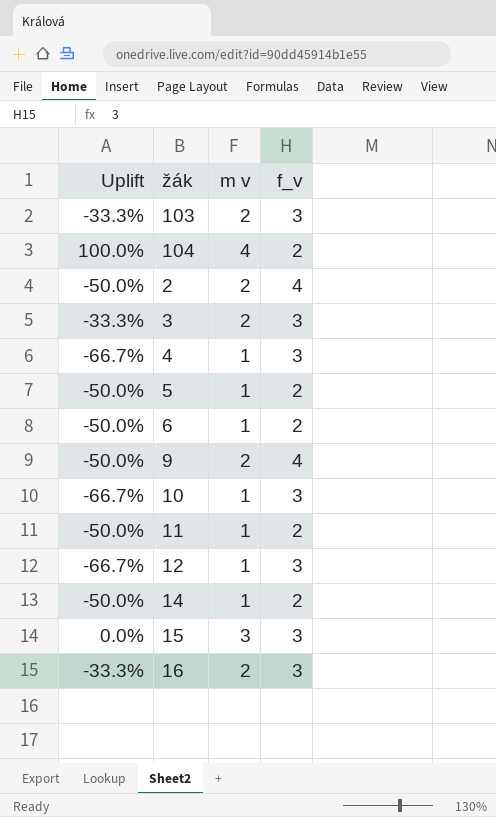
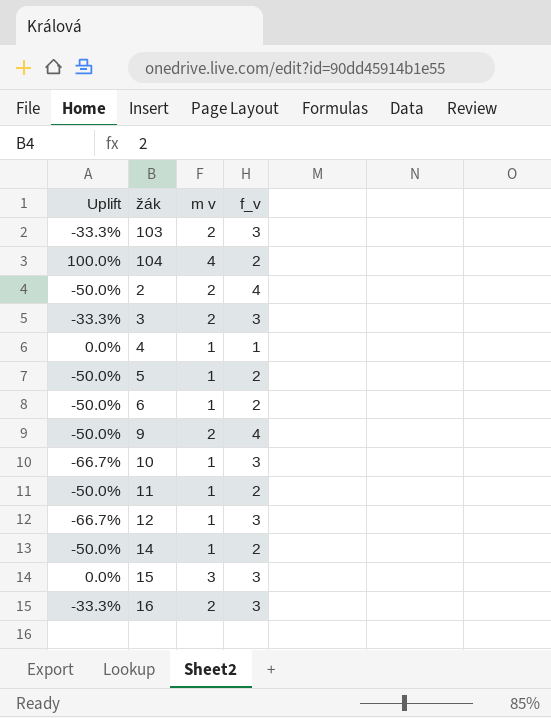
4 | Uplift: -66.7% -> 0.0%
4 | f_v: 3 -> 1

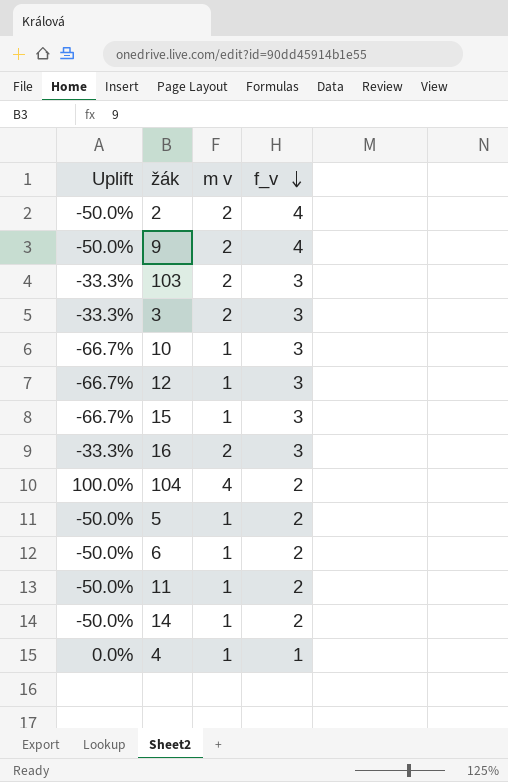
row order: none -> f_v descending
15 | Uplift: 0.0% -> -66.7%
15 | m v: 3 -> 1

